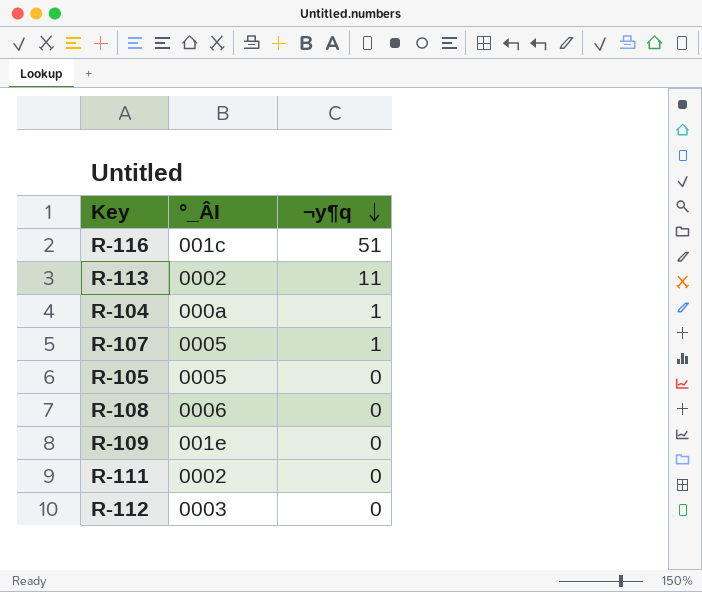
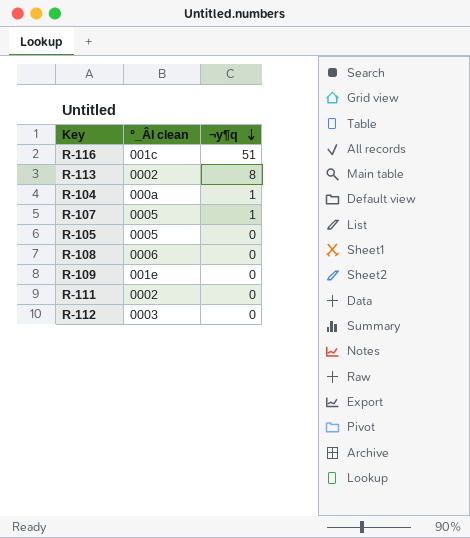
column name: °_ÂI -> °_ÂI clean
R-113 | ¬y¶q: 11 -> 8

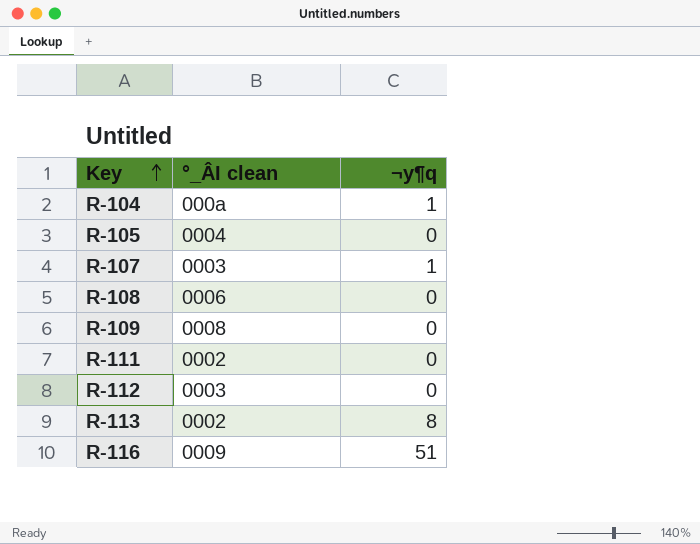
row order: ¬y¶q descending -> Key ascending
R-105 | °_ÂI clean: 0005 -> 0004
R-107 | °_ÂI clean: 0005 -> 0003
R-109 | °_ÂI clean: 001e -> 0008
R-116 | °_ÂI clean: 001c -> 0009

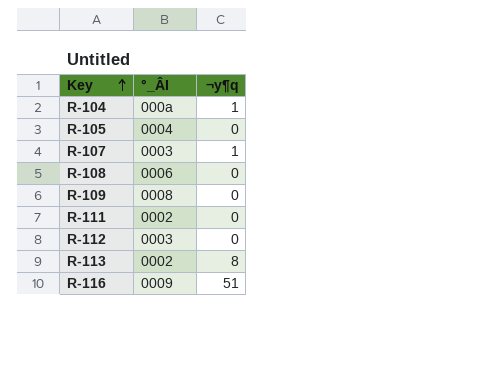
column name: °_ÂI clean -> °_ÂI

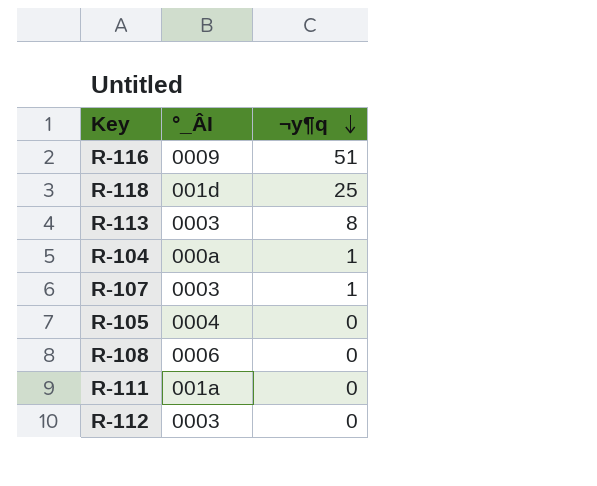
row order: Key ascending -> ¬y¶q descending
row R-109: 0008 | 0 -> none
row R-118: none -> 001d | 25
R-113 | °_ÂI: 0002 -> 0003
R-111 | °_ÂI: 0002 -> 001a

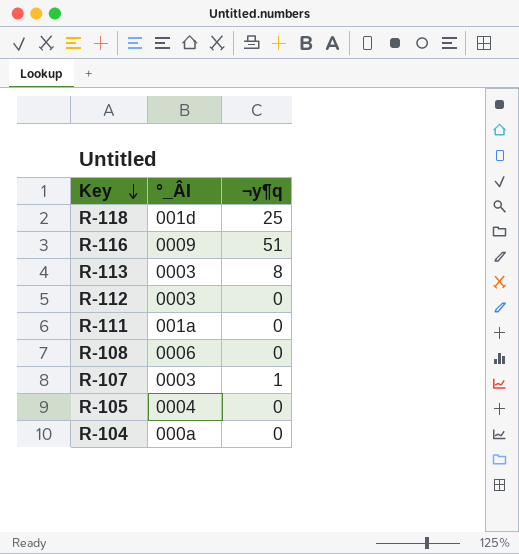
row order: ¬y¶q descending -> Key descending
R-104 | ¬y¶q: 1 -> 0

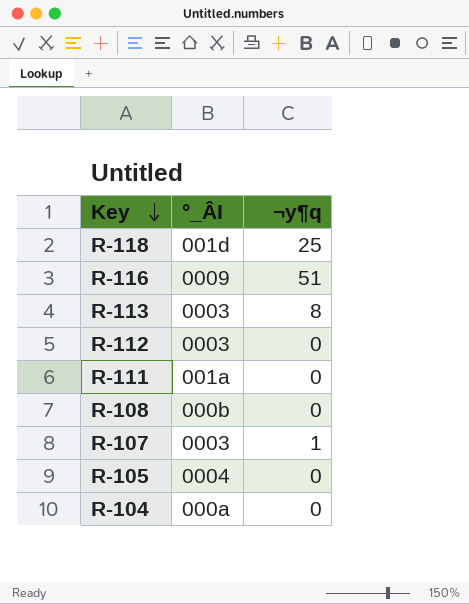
R-108 | °_ÂI: 0006 -> 000b

